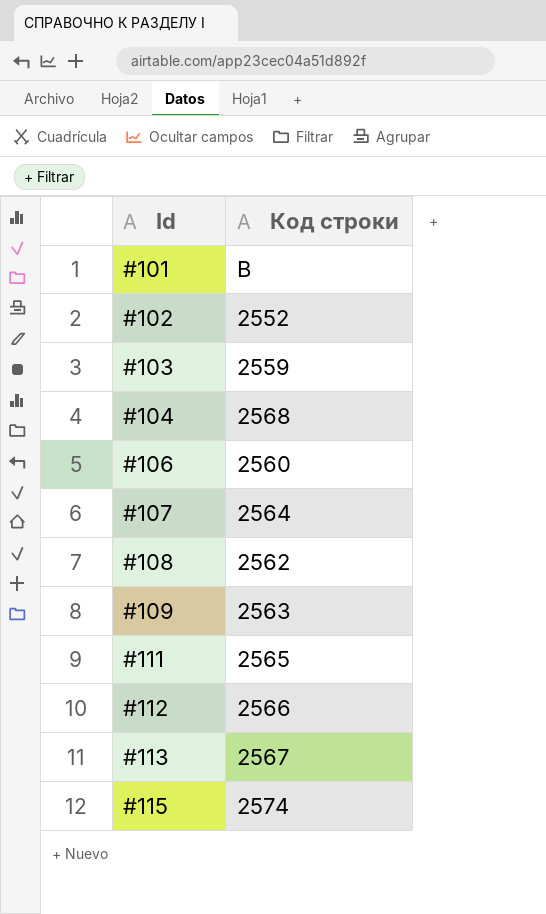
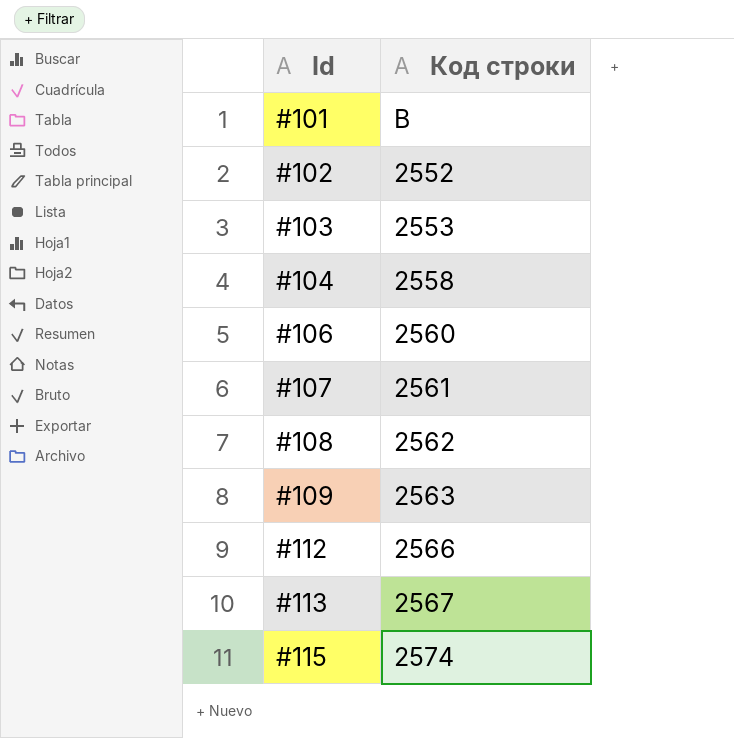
row #111: 2565 -> none
#103 | Код строки: 2559 -> 2553
#104 | Код строки: 2568 -> 2558
#107 | Код строки: 2564 -> 2561

